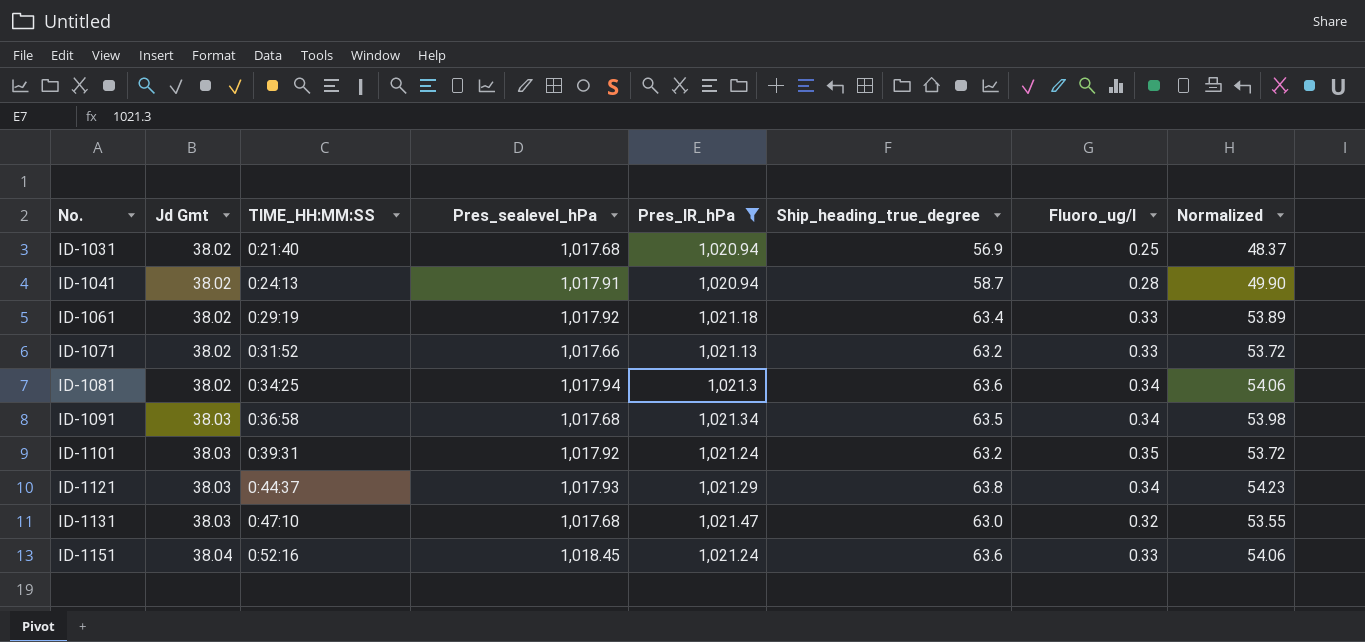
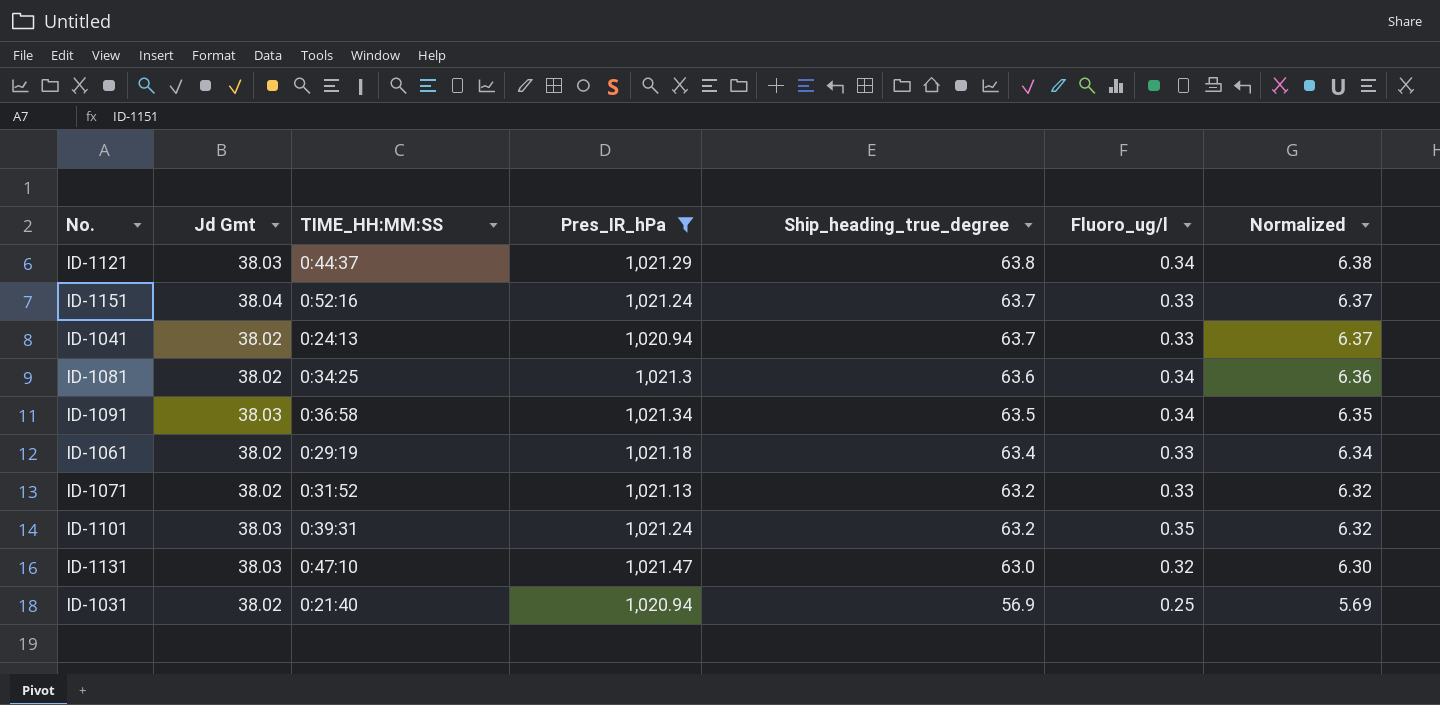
row order: No. ascending -> Ship_heading_true_degree descending
column Pres_sealevel_hPa | position: 4 -> none
column Normalized | formula: [Ship_heading_true_degree] * 0.85 -> [Ship_heading_true_degree] * 0.1
ID-1151 | Ship_heading_true_degree: 63.6 -> 63.7
ID-1041 | Ship_heading_true_degree: 58.7 -> 63.7
ID-1041 | Fluoro_ug/l: 0.28 -> 0.33

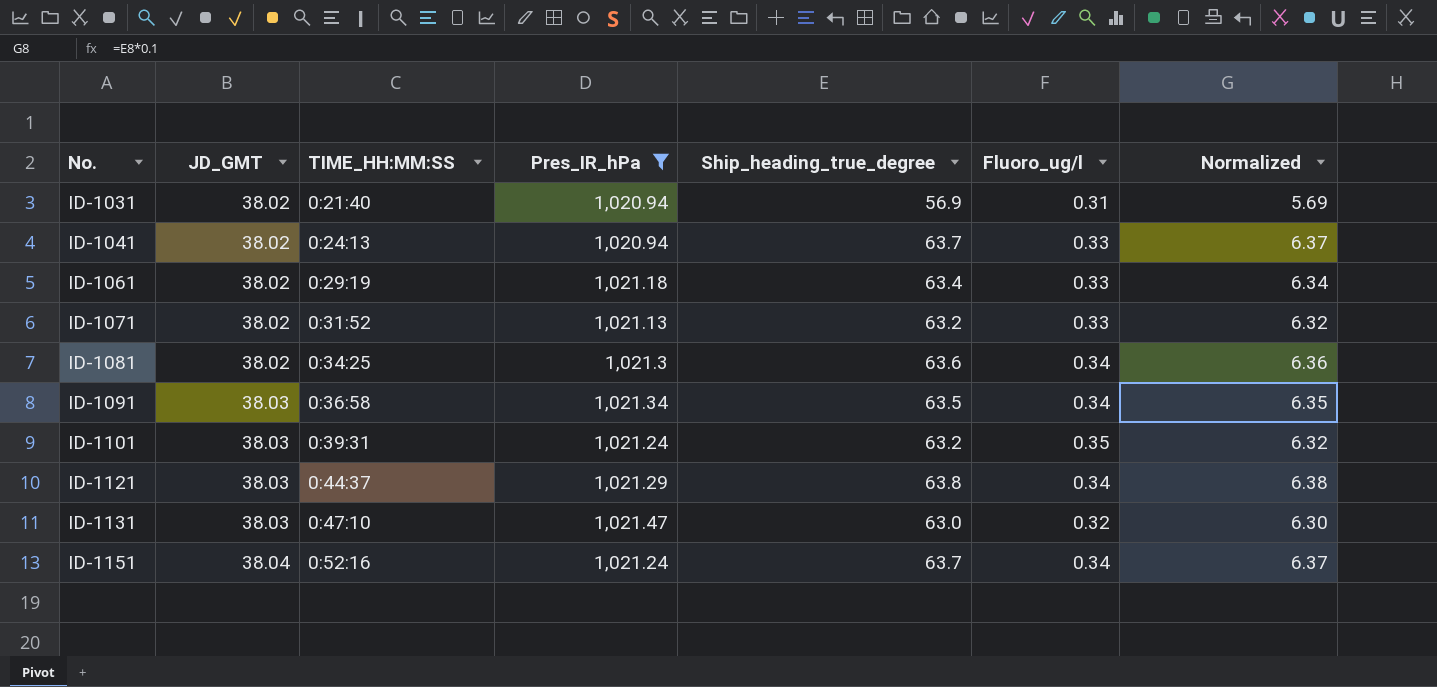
row order: Ship_heading_true_degree descending -> No. ascending
column name: Jd Gmt -> JD_GMT
ID-1031 | Fluoro_ug/l: 0.25 -> 0.31
ID-1151 | Fluoro_ug/l: 0.33 -> 0.34

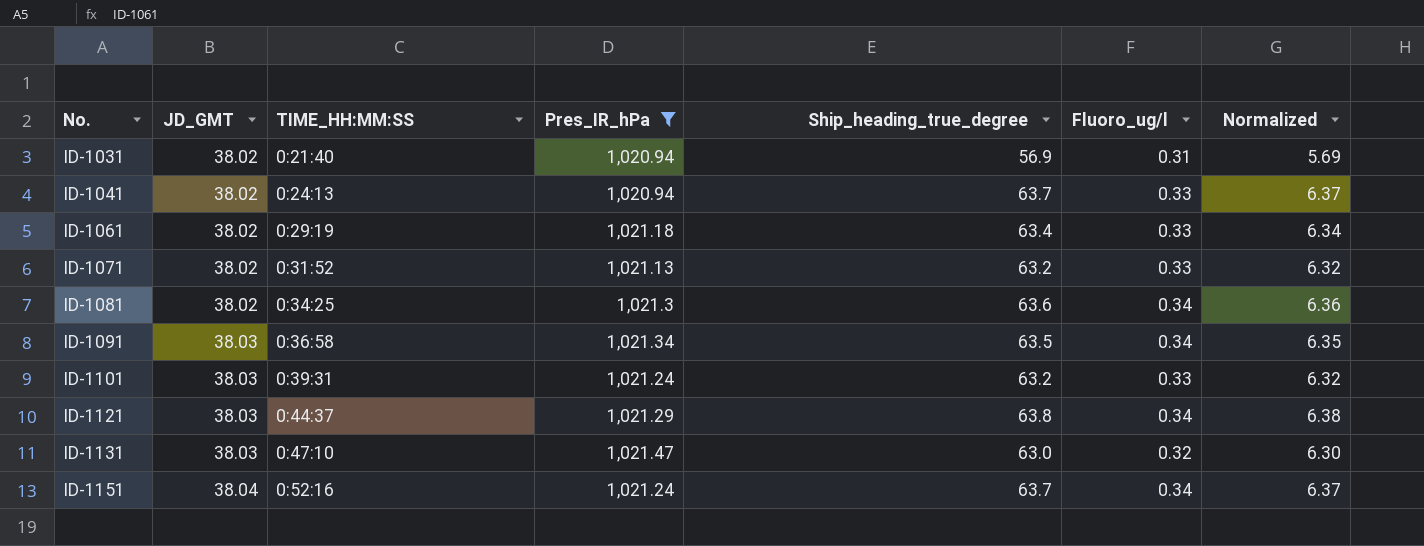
ID-1101 | Fluoro_ug/l: 0.35 -> 0.33

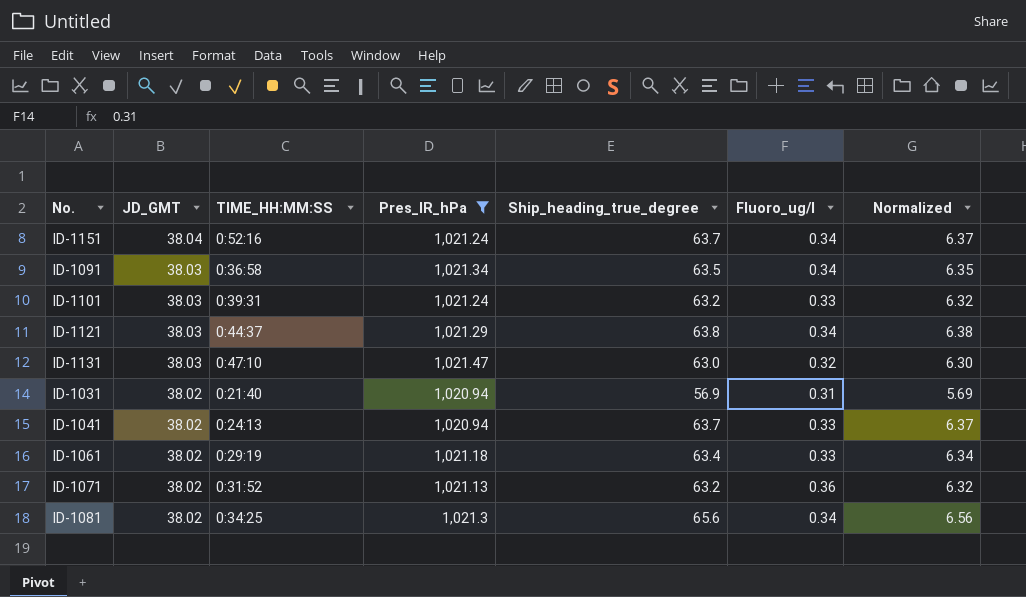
row order: No. ascending -> JD_GMT descending
ID-1071 | Fluoro_ug/l: 0.33 -> 0.36
ID-1081 | Ship_heading_true_degree: 63.6 -> 65.6
ID-1081 | Normalized: 6.36 -> 6.56

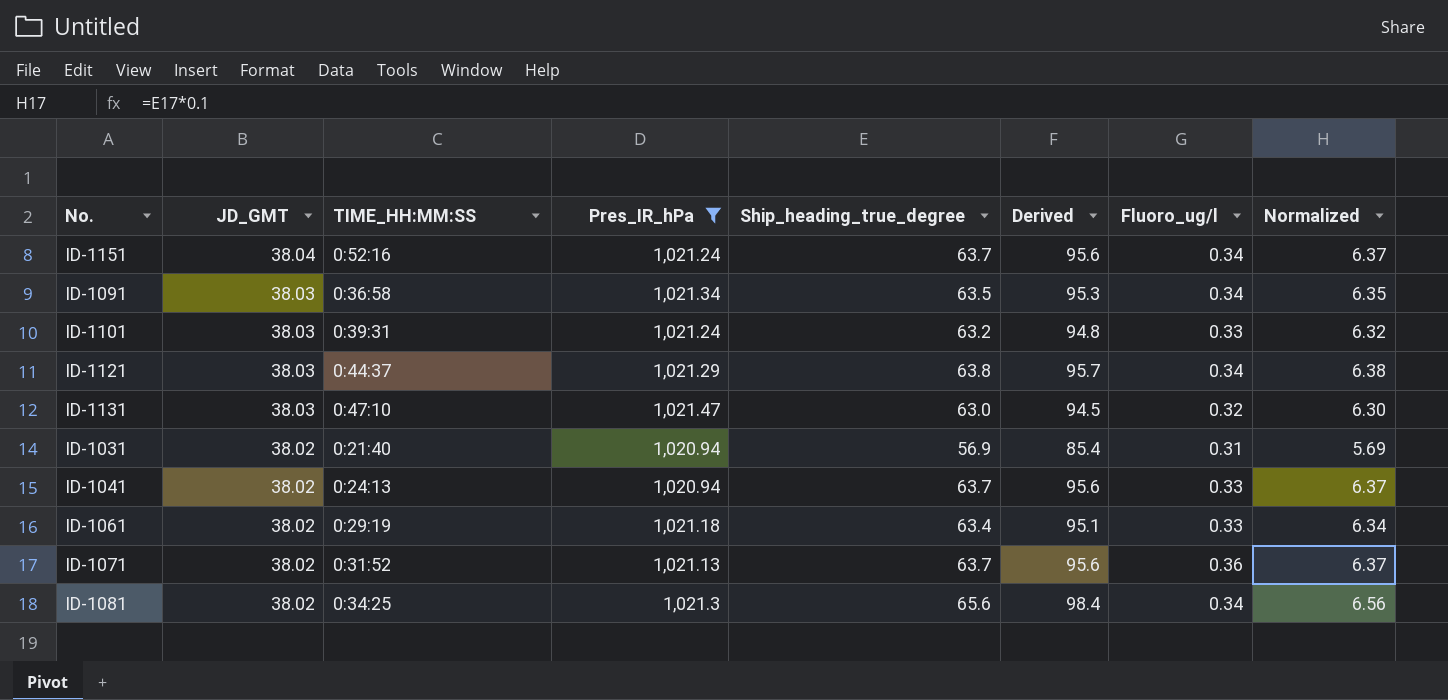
column Derived | formula: none -> [Ship_heading_true_degree] * 1.5
ID-1071 | Ship_heading_true_degree: 63.2 -> 63.7
ID-1071 | Normalized: 6.32 -> 6.37

